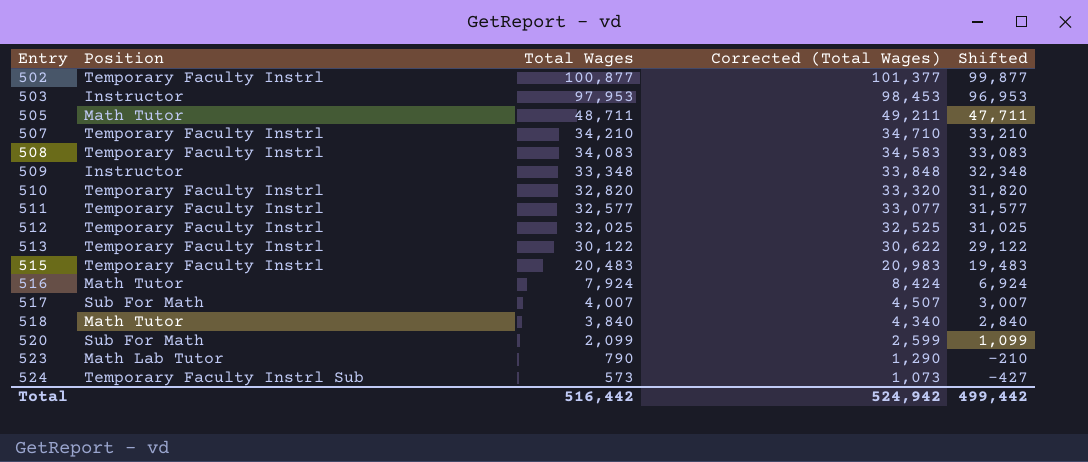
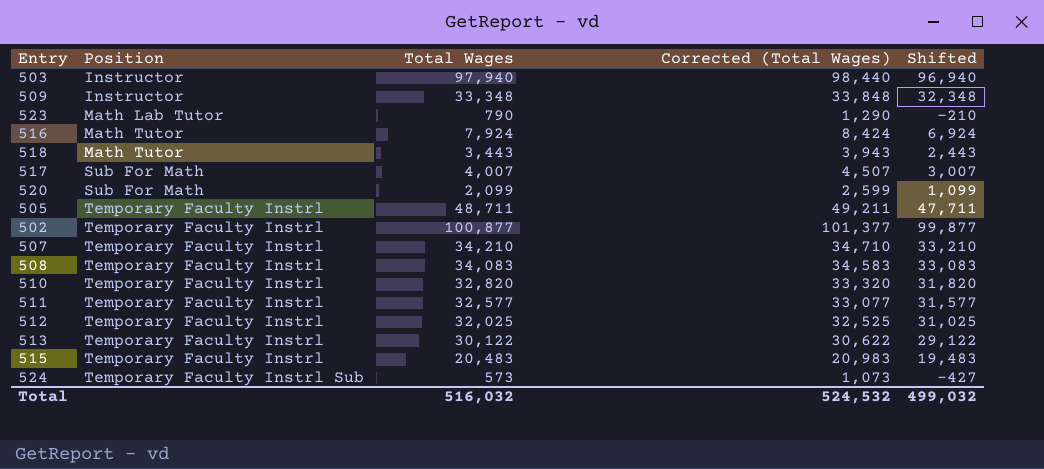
row order: Entry ascending -> Position ascending
503 | Total Wages: 97,953 -> 97,940
503 | Corrected (Total Wages): 98,453 -> 98,440
503 | Shifted: 96,953 -> 96,940
518 | Total Wages: 3,840 -> 3,443
518 | Corrected (Total Wages): 4,340 -> 3,943
518 | Shifted: 2,840 -> 2,443
505 | Position: Math Tutor -> Temporary Faculty Instrl
Total | Total Wages: 516,442 -> 516,032
Total | Corrected (Total Wages): 524,942 -> 524,532
Total | Shifted: 499,442 -> 499,032

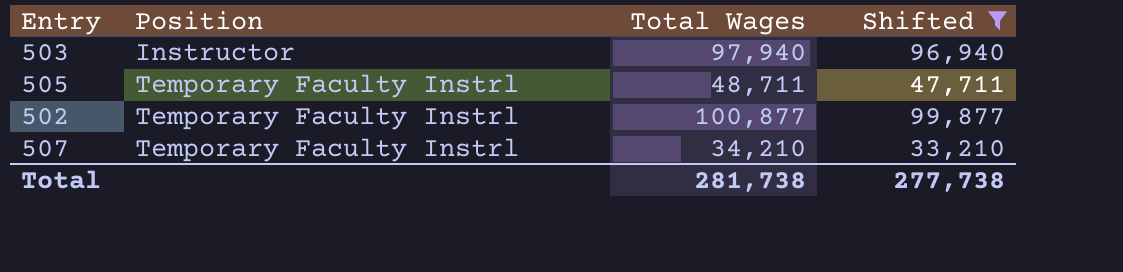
filter: none -> Shifted >= 33,210
column Corrected (Total Wages) | formula: [Total Wages] + 500 -> none
Total | Total Wages: 516,032 -> 281,738
Total | Shifted: 499,032 -> 277,738

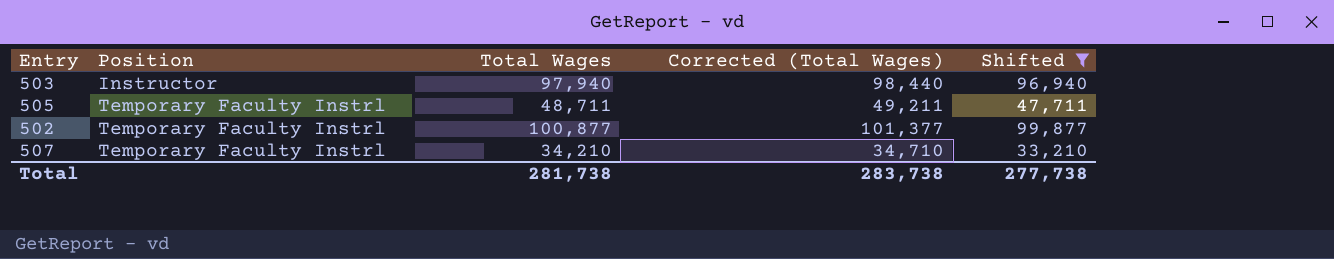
column Corrected (Total Wages) | formula: none -> [Total Wages] + 500

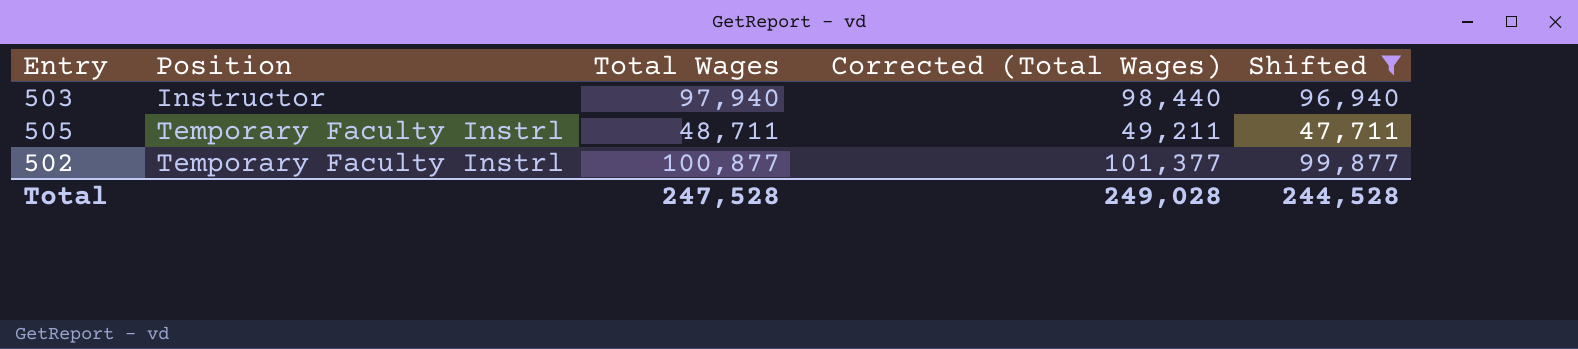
row 507: Temporary Faculty Instrl | 34,210 | 34,710 | 33,210 -> none
Total | Total Wages: 281,738 -> 247,528
Total | Corrected (Total Wages): 283,738 -> 249,028
Total | Shifted: 277,738 -> 244,528

